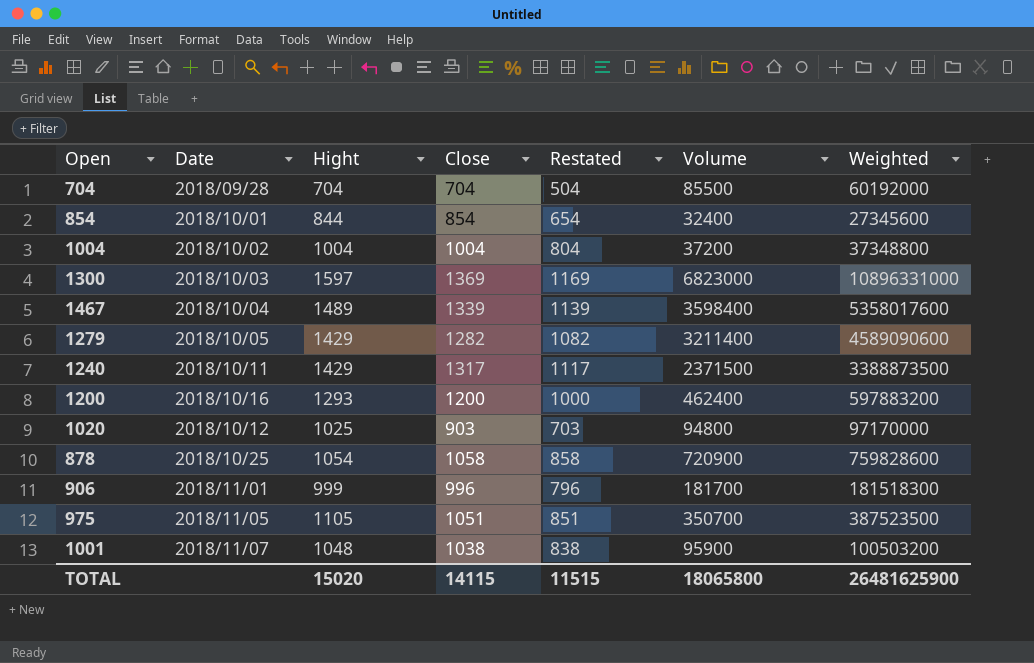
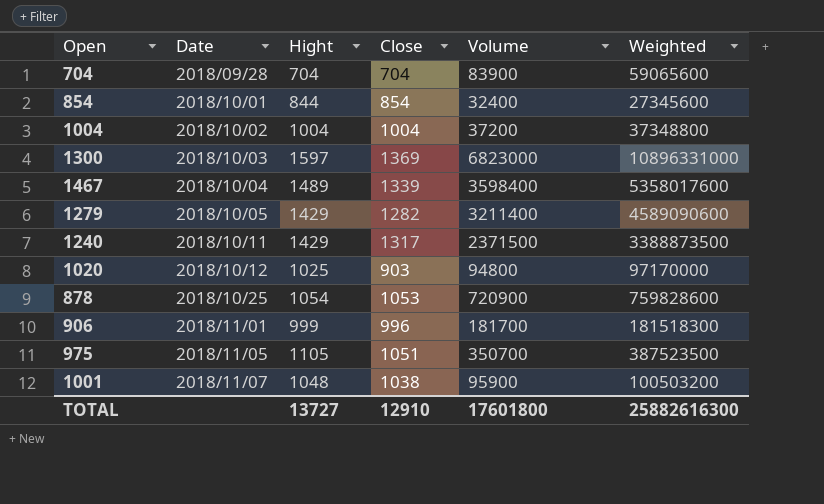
column Restated | formula: [Close] - 200 -> none
row 1200: 2018/10/16 | 1293 | 1200 | 1000 | 462400 | 597883200 -> none
704 | Volume: 85500 -> 83900
704 | Weighted: 60192000 -> 59065600
878 | Close: 1058 -> 1053
TOTAL | Hight: 15020 -> 13727
TOTAL | Close: 14115 -> 12910
TOTAL | Volume: 18065800 -> 17601800
TOTAL | Weighted: 26481625900 -> 25882616300

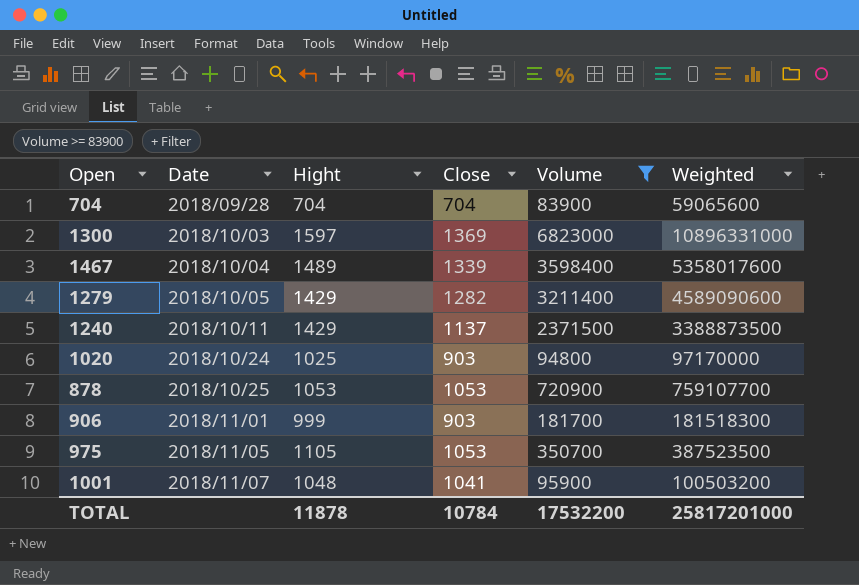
filter: none -> Volume >= 83900
1240 | Close: 1317 -> 1137
1020 | Date: 2018/10/12 -> 2018/10/24
878 | Hight: 1054 -> 1053
878 | Weighted: 759828600 -> 759107700
906 | Close: 996 -> 903
975 | Close: 1051 -> 1053
1001 | Close: 1038 -> 1041
TOTAL | Hight: 13727 -> 11878
TOTAL | Close: 12910 -> 10784
TOTAL | Volume: 17601800 -> 17532200
TOTAL | Weighted: 25882616300 -> 25817201000

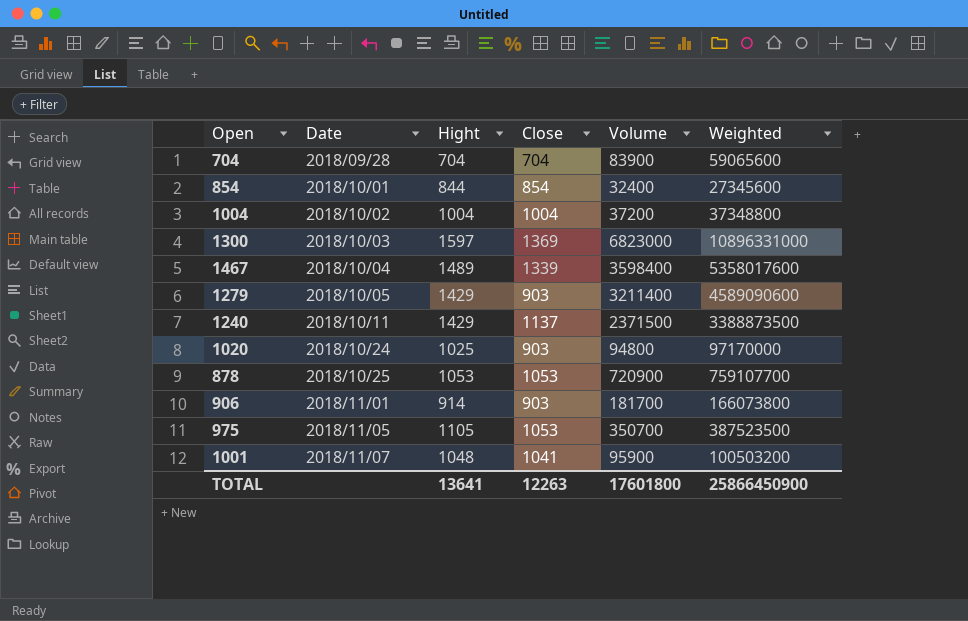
filter: Volume >= 83900 -> none
1279 | Close: 1282 -> 903
906 | Hight: 999 -> 914
906 | Weighted: 181518300 -> 166073800
TOTAL | Hight: 11878 -> 13641
TOTAL | Close: 10784 -> 12263
TOTAL | Volume: 17532200 -> 17601800
TOTAL | Weighted: 25817201000 -> 25866450900

